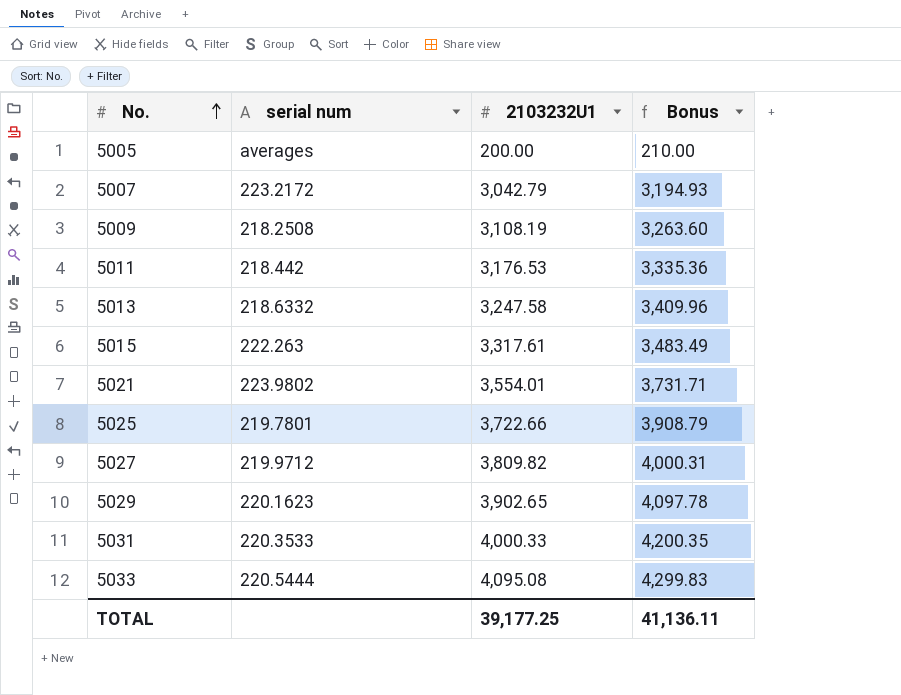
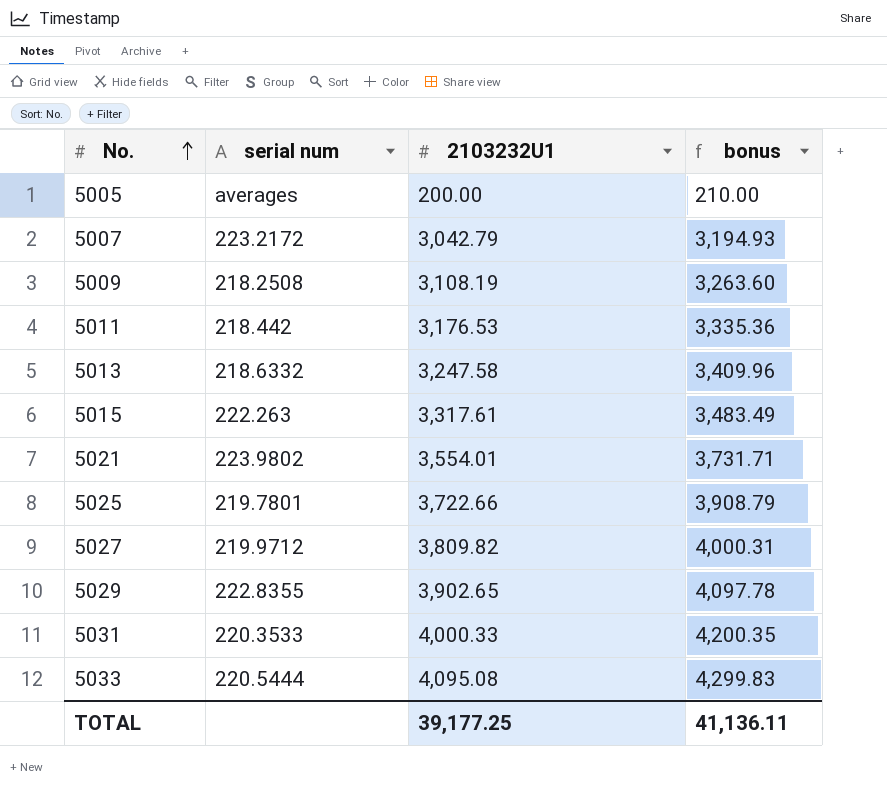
column name: Bonus -> bonus
5029 | serial num: 220.1623 -> 222.8355

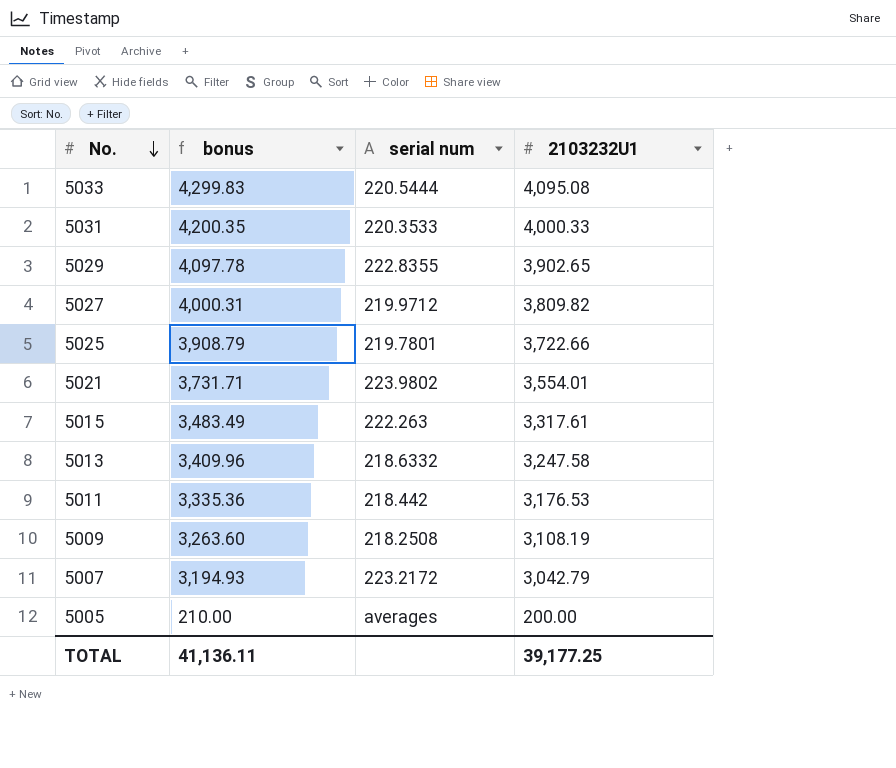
row order: No. ascending -> No. descending
column bonus | position: 4 -> 2

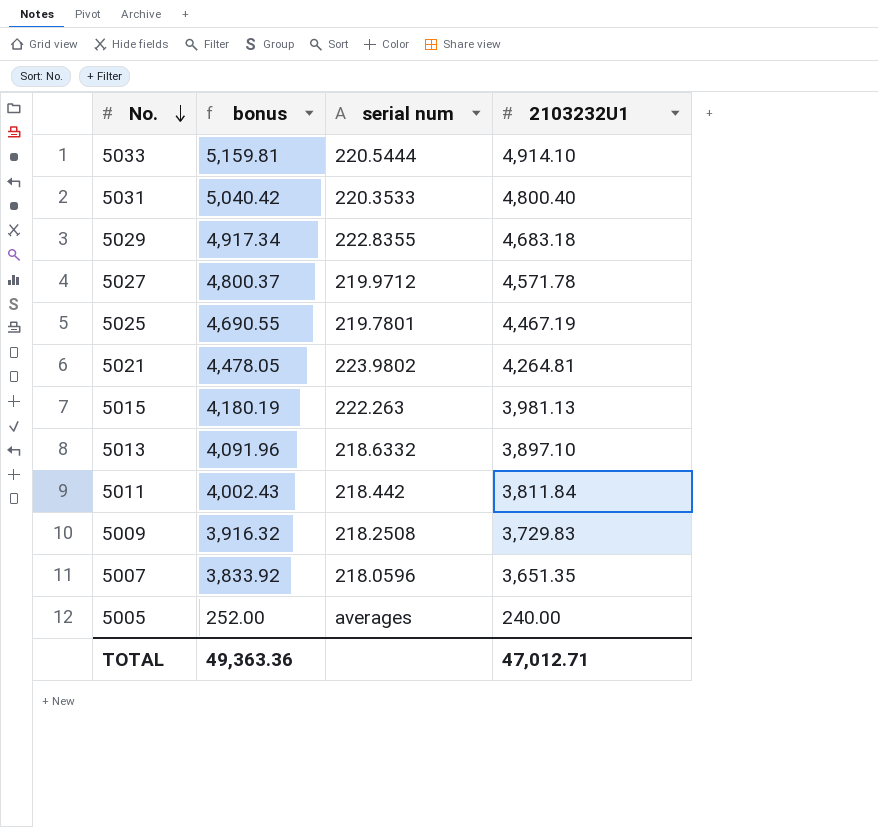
5033 | bonus: 4,299.83 -> 5,159.81
5033 | 2103232U1: 4,095.08 -> 4,914.10
5031 | bonus: 4,200.35 -> 5,040.42
5031 | 2103232U1: 4,000.33 -> 4,800.40
5029 | bonus: 4,097.78 -> 4,917.34
5029 | 2103232U1: 3,902.65 -> 4,683.18
5027 | bonus: 4,000.31 -> 4,800.37
5027 | 2103232U1: 3,809.82 -> 4,571.78
5025 | bonus: 3,908.79 -> 4,690.55
5025 | 2103232U1: 3,722.66 -> 4,467.19
5021 | bonus: 3,731.71 -> 4,478.05
5021 | 2103232U1: 3,554.01 -> 4,264.81
5015 | bonus: 3,483.49 -> 4,180.19
5015 | 2103232U1: 3,317.61 -> 3,981.13
5013 | bonus: 3,409.96 -> 4,091.96
5013 | 2103232U1: 3,247.58 -> 3,897.10
5011 | bonus: 3,335.36 -> 4,002.43
5011 | 2103232U1: 3,176.53 -> 3,811.84
5009 | bonus: 3,263.60 -> 3,916.32
5009 | 2103232U1: 3,108.19 -> 3,729.83
5007 | bonus: 3,194.93 -> 3,833.92
5007 | serial num: 223.2172 -> 218.0596
5007 | 2103232U1: 3,042.79 -> 3,651.35
5005 | bonus: 210.00 -> 252.00
5005 | 2103232U1: 200.00 -> 240.00
TOTAL | bonus: 41,136.11 -> 49,363.36
TOTAL | 2103232U1: 39,177.25 -> 47,012.71

